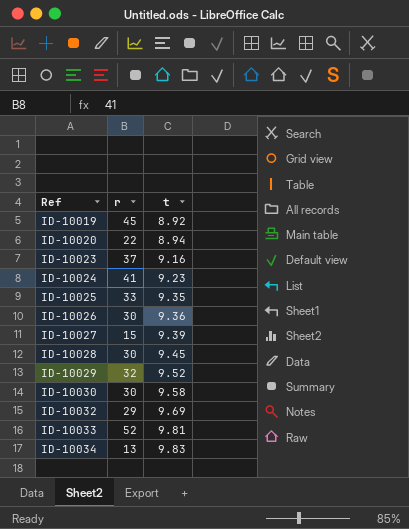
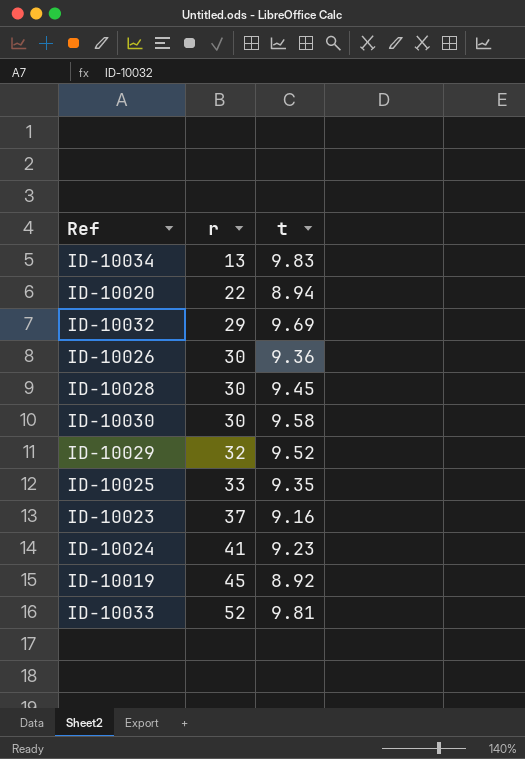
row order: Ref ascending -> r ascending
row ID-10027: 15 | 9.39 -> none

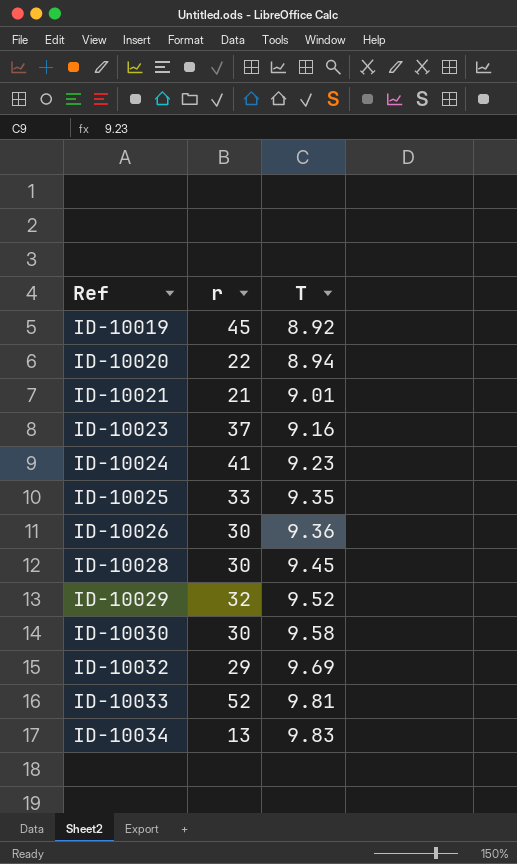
row order: r ascending -> Ref ascending
column name: t -> T
row ID-10021: none -> 21 | 9.01

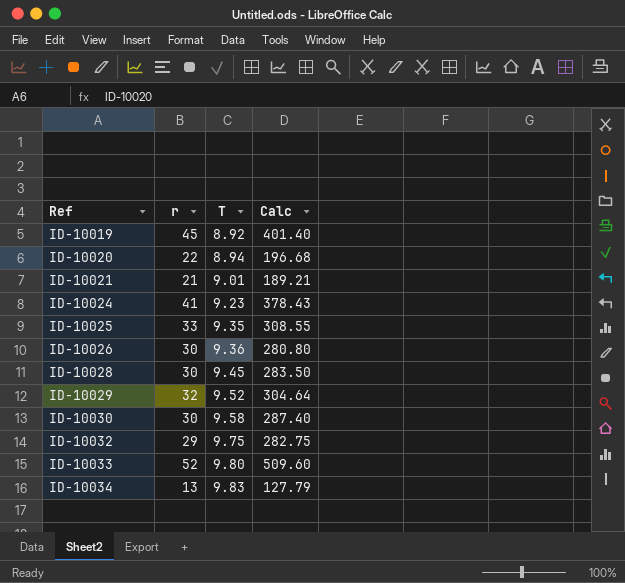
column Calc | formula: none -> [r] * [T]
row ID-10023: 37 | 9.16 -> none
ID-10032 | T: 9.69 -> 9.75
ID-10033 | T: 9.81 -> 9.80

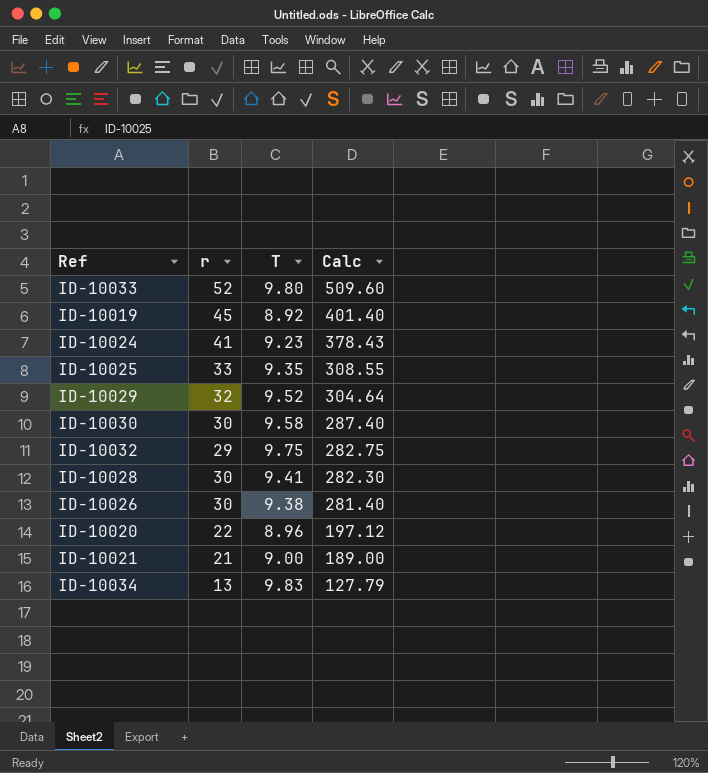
row order: Ref ascending -> Calc descending
ID-10028 | T: 9.45 -> 9.41
ID-10028 | Calc: 283.50 -> 282.30
ID-10026 | T: 9.36 -> 9.38
ID-10026 | Calc: 280.80 -> 281.40
ID-10020 | T: 8.94 -> 8.96
ID-10020 | Calc: 196.68 -> 197.12
ID-10021 | T: 9.01 -> 9.00
ID-10021 | Calc: 189.21 -> 189.00

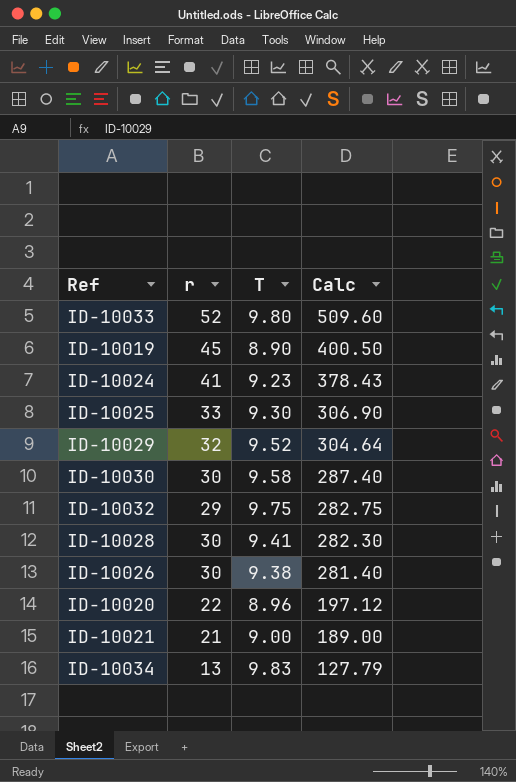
ID-10019 | T: 8.92 -> 8.90
ID-10019 | Calc: 401.40 -> 400.50
ID-10025 | T: 9.35 -> 9.30
ID-10025 | Calc: 308.55 -> 306.90

